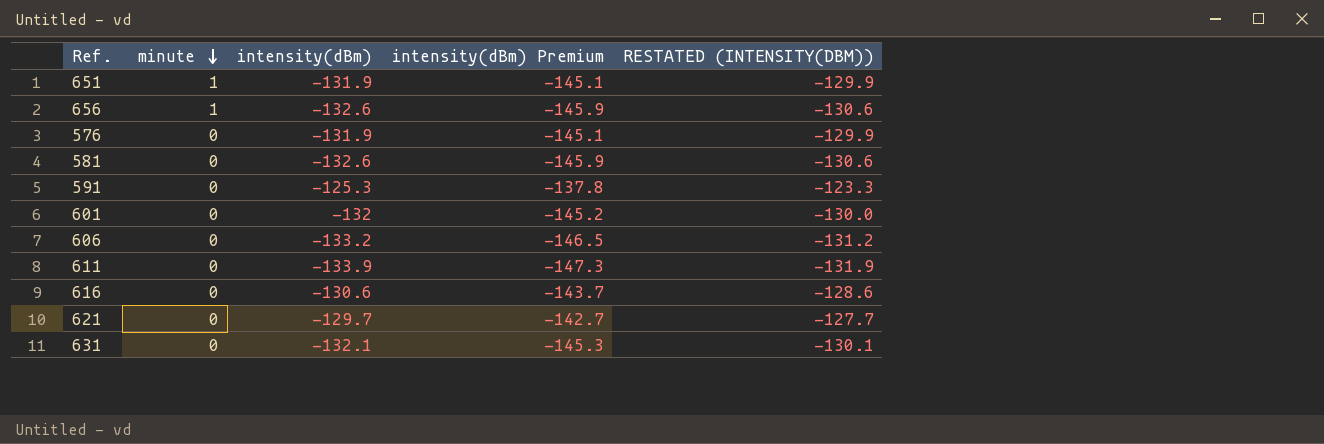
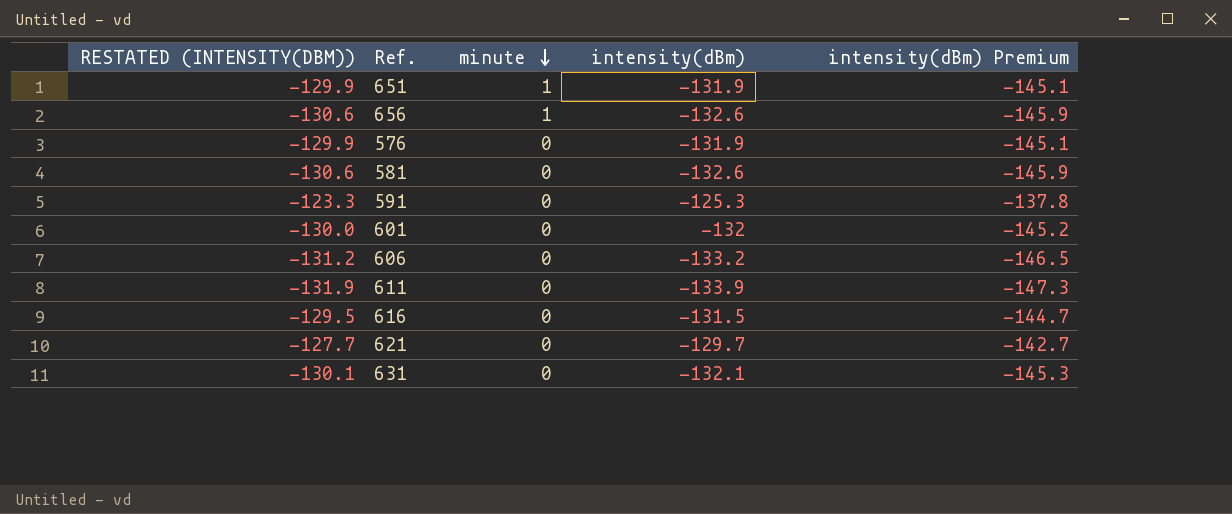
column RESTATED (INTENSITY(DBM)) | position: 5 -> 1
616 | RESTATED (INTENSITY(DBM)): -128.6 -> -129.5
616 | intensity(dBm): -130.6 -> -131.5
616 | intensity(dBm) Premium: -143.7 -> -144.7

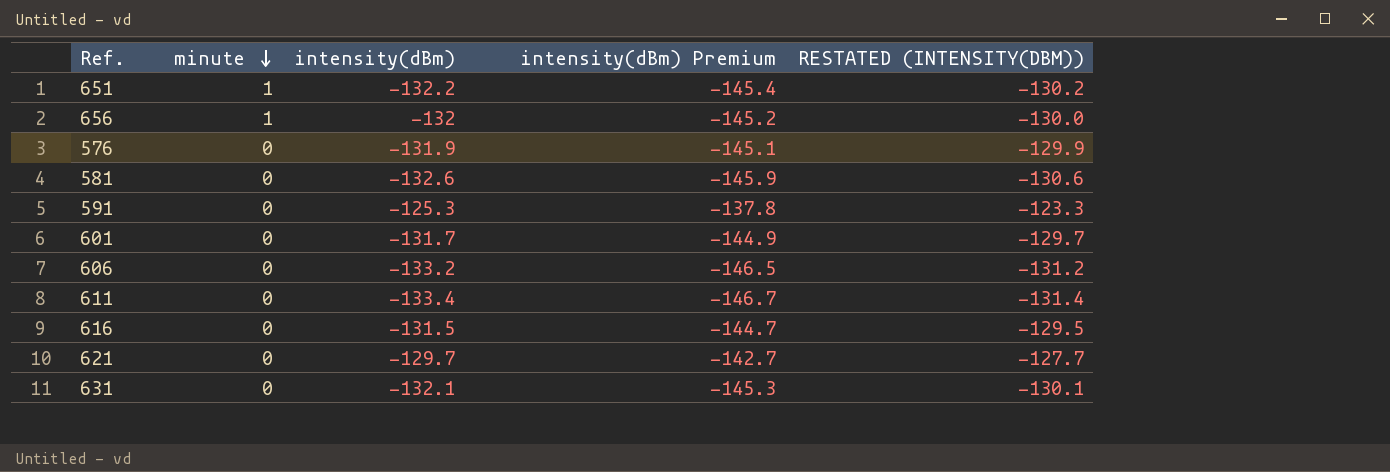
column RESTATED (INTENSITY(DBM)) | position: 1 -> 5
651 | intensity(dBm): -131.9 -> -132.2
651 | intensity(dBm) Premium: -145.1 -> -145.4
651 | RESTATED (INTENSITY(DBM)): -129.9 -> -130.2
656 | intensity(dBm): -132.6 -> -132
656 | intensity(dBm) Premium: -145.9 -> -145.2
656 | RESTATED (INTENSITY(DBM)): -130.6 -> -130.0
601 | intensity(dBm): -132 -> -131.7
601 | intensity(dBm) Premium: -145.2 -> -144.9
601 | RESTATED (INTENSITY(DBM)): -130.0 -> -129.7
611 | intensity(dBm): -133.9 -> -133.4
611 | intensity(dBm) Premium: -147.3 -> -146.7
611 | RESTATED (INTENSITY(DBM)): -131.9 -> -131.4

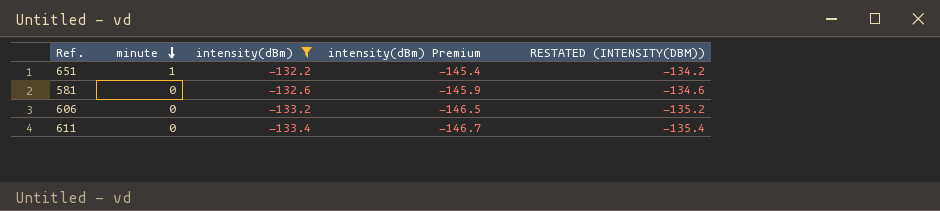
filter: none -> intensity(dBm) <= -132.2
column RESTATED (INTENSITY(DBM)) | formula: [intensity(dBm)] + 2 -> [intensity(dBm)] - 2

